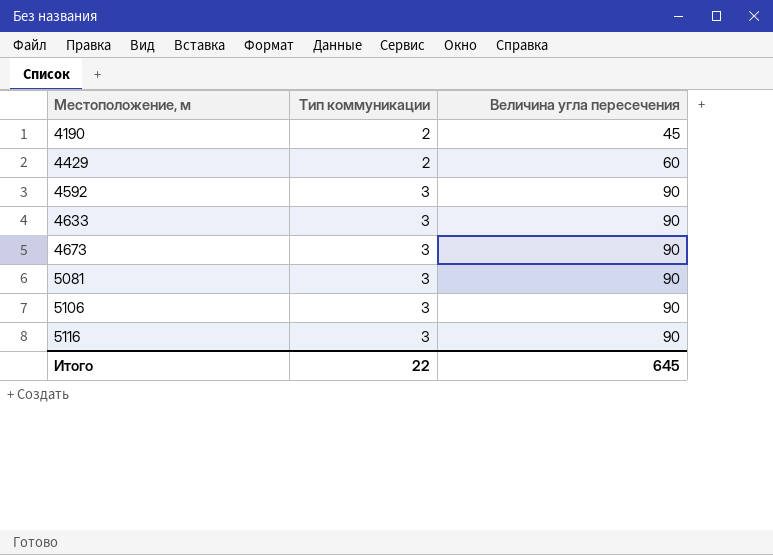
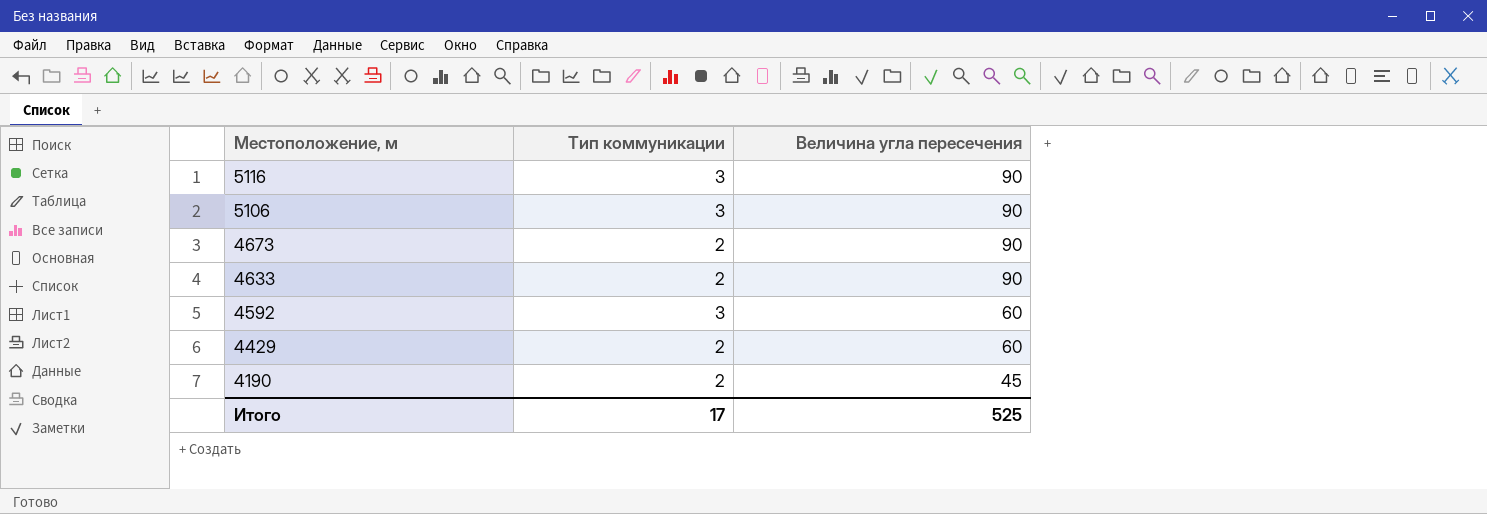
row order: Местоположение, м ascending -> Местоположение, м descending
row 5081: 3 | 90 -> none
4673 | Тип коммуникации: 3 -> 2
4633 | Тип коммуникации: 3 -> 2
4592 | Величина угла пересечения: 90 -> 60
Итого | Тип коммуникации: 22 -> 17
Итого | Величина угла пересечения: 645 -> 525

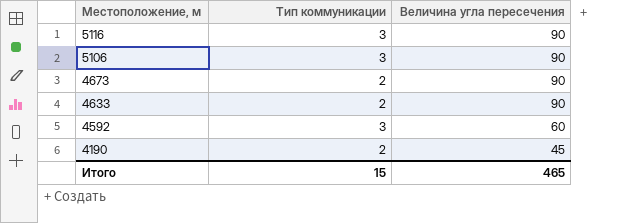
row 4429: 2 | 60 -> none
Итого | Тип коммуникации: 17 -> 15
Итого | Величина угла пересечения: 525 -> 465

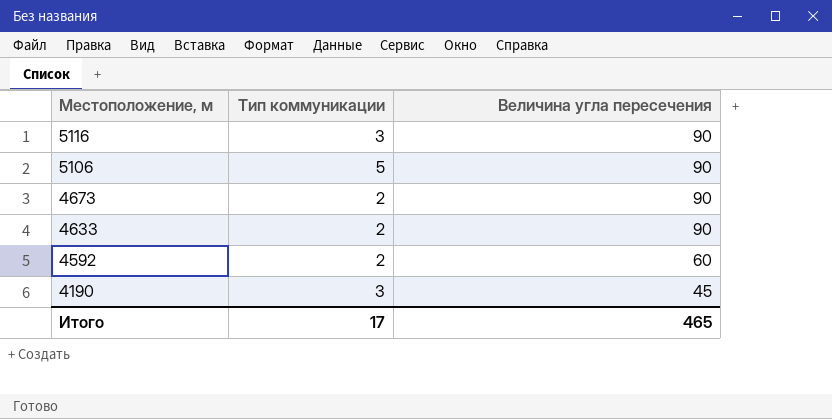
5106 | Тип коммуникации: 3 -> 5
4592 | Тип коммуникации: 3 -> 2
4190 | Тип коммуникации: 2 -> 3
Итого | Тип коммуникации: 15 -> 17

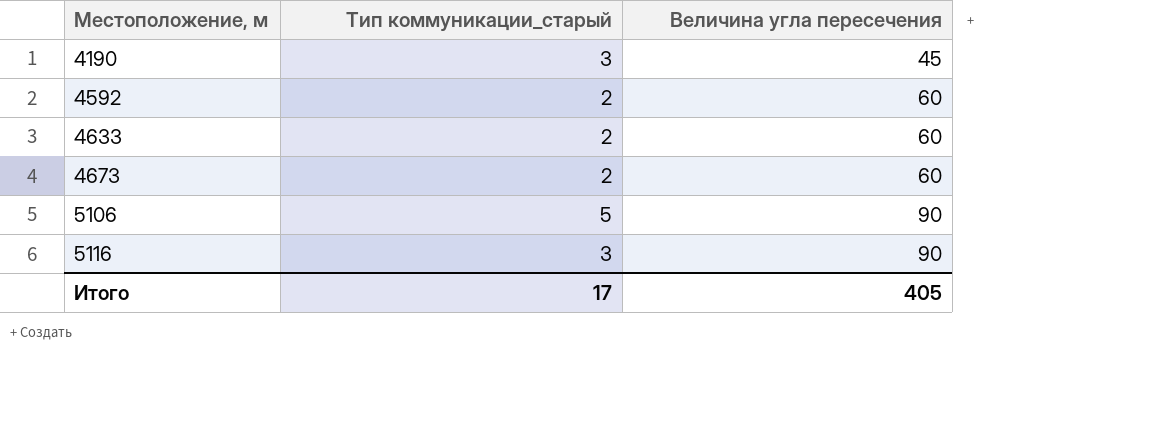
row order: Местоположение, м descending -> Местоположение, м ascending
column name: Тип коммуникации -> Тип коммуникации_старый
4633 | Величина угла пересечения: 90 -> 60
4673 | Величина угла пересечения: 90 -> 60
Итого | Величина угла пересечения: 465 -> 405

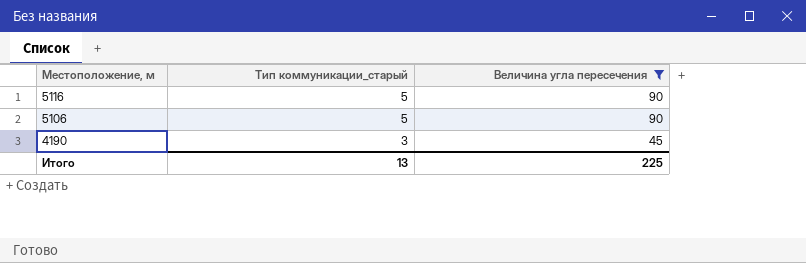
filter: none -> Величина угла пересечения != 60
row order: Местоположение, м ascending -> Местоположение, м descending
5116 | Тип коммуникации_старый: 3 -> 5
Итого | Тип коммуникации_старый: 17 -> 13
Итого | Величина угла пересечения: 405 -> 225

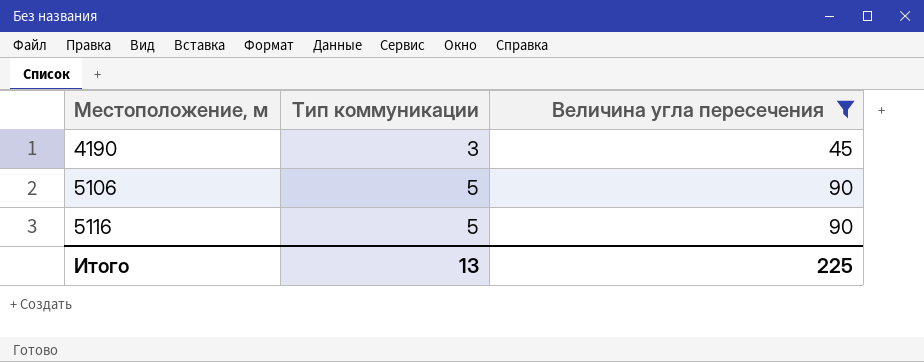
row order: Местоположение, м descending -> Местоположение, м ascending
column name: Тип коммуникации_старый -> Тип коммуникации

